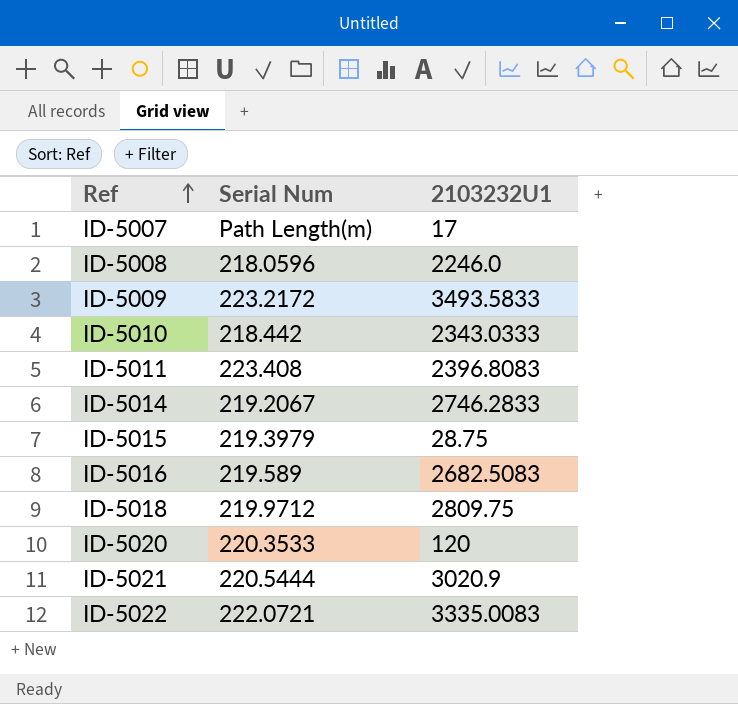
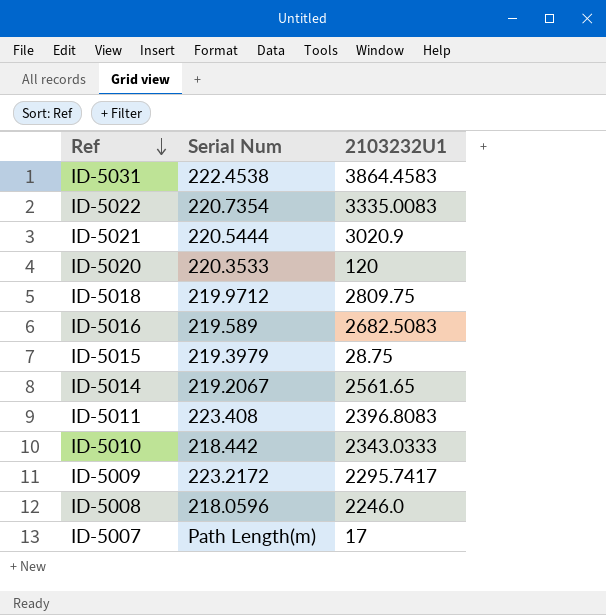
row order: Ref ascending -> Ref descending
row ID-5031: none -> 222.4538 | 3864.4583
ID-5022 | Serial Num: 222.0721 -> 220.7354
ID-5014 | 2103232U1: 2746.2833 -> 2561.65
ID-5009 | 2103232U1: 3493.5833 -> 2295.7417

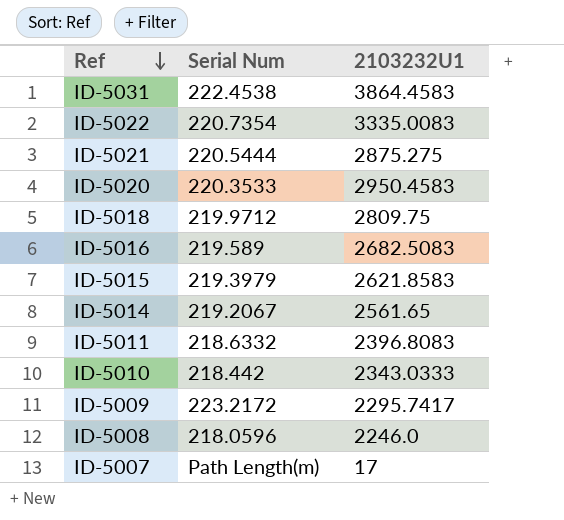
ID-5021 | 2103232U1: 3020.9 -> 2875.275
ID-5020 | 2103232U1: 120 -> 2950.4583
ID-5015 | 2103232U1: 28.75 -> 2621.8583
ID-5011 | Serial Num: 223.408 -> 218.6332

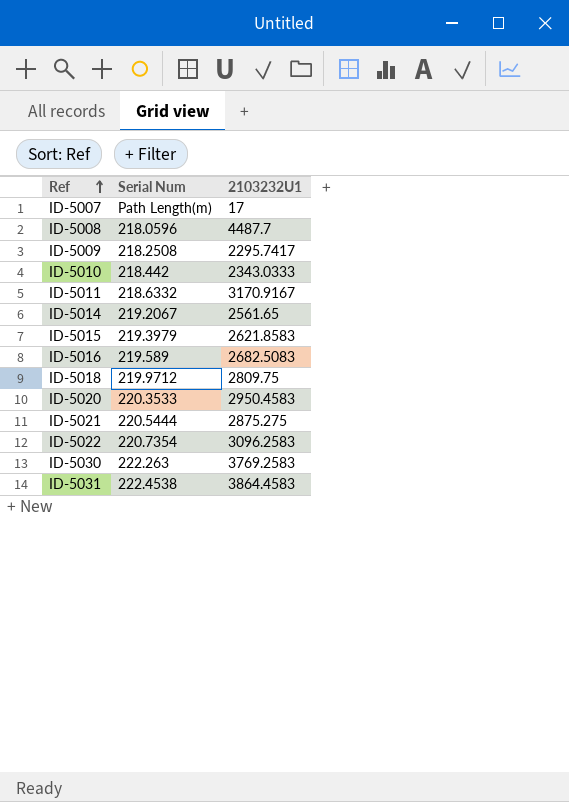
row order: Ref descending -> Ref ascending
ID-5008 | 2103232U1: 2246.0 -> 4487.7
ID-5009 | Serial Num: 223.2172 -> 218.2508
ID-5011 | 2103232U1: 2396.8083 -> 3170.9167
ID-5022 | 2103232U1: 3335.0083 -> 3096.2583
row ID-5030: none -> 222.263 | 3769.2583

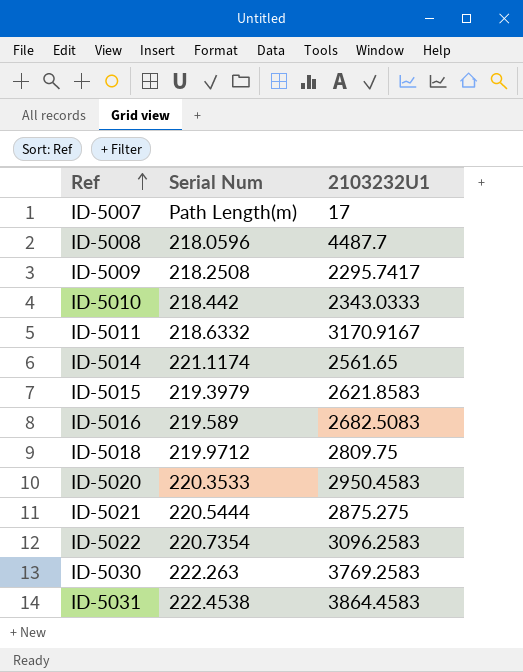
ID-5014 | Serial Num: 219.2067 -> 221.1174

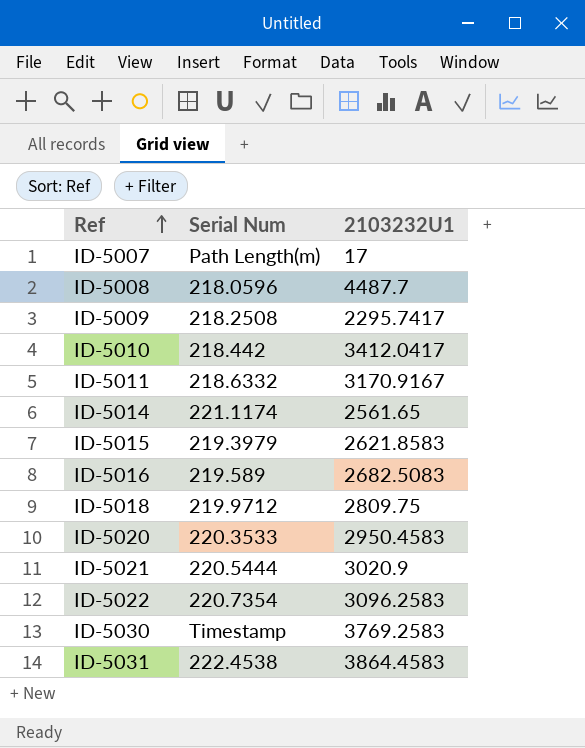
ID-5010 | 2103232U1: 2343.0333 -> 3412.0417
ID-5021 | 2103232U1: 2875.275 -> 3020.9
ID-5030 | Serial Num: 222.263 -> Timestamp

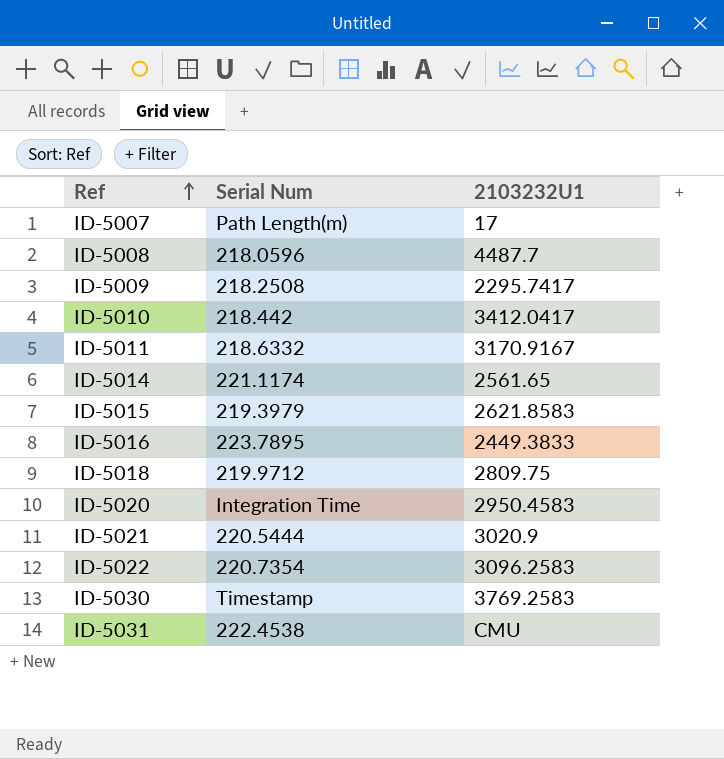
ID-5016 | Serial Num: 219.589 -> 223.7895
ID-5016 | 2103232U1: 2682.5083 -> 2449.3833
ID-5020 | Serial Num: 220.3533 -> Integration Time
ID-5031 | 2103232U1: 3864.4583 -> CMU

